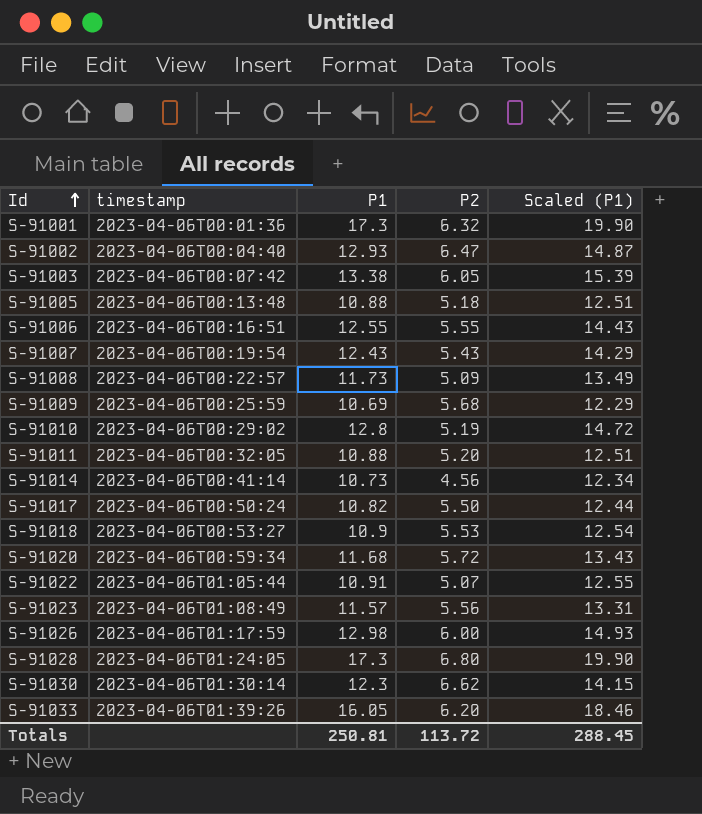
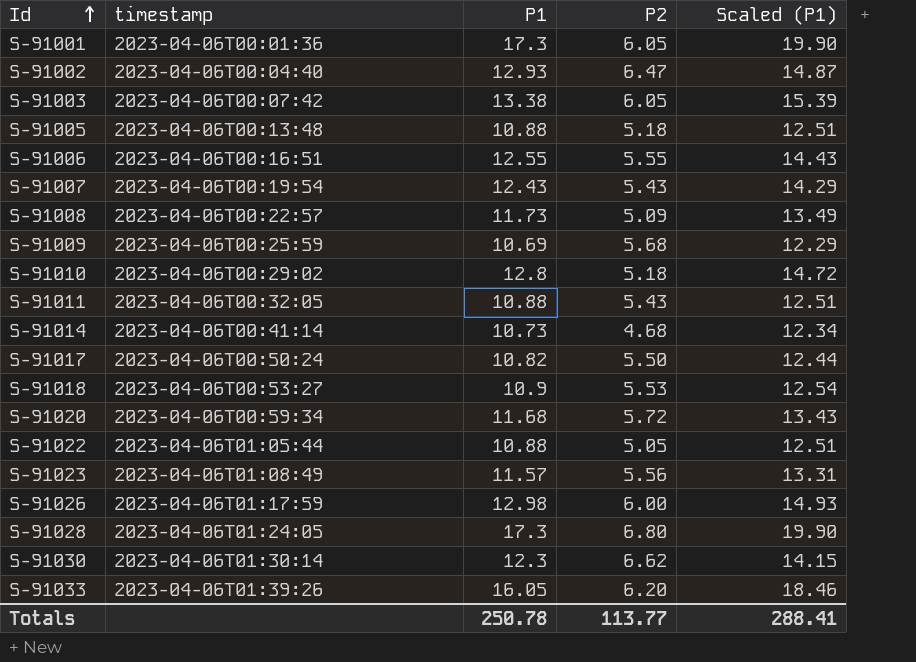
S-91001 | P2: 6.32 -> 6.05
S-91010 | P2: 5.19 -> 5.18
S-91011 | P2: 5.20 -> 5.43
S-91014 | P2: 4.56 -> 4.68
S-91022 | P1: 10.91 -> 10.88
S-91022 | P2: 5.07 -> 5.05
S-91022 | Scaled (P1): 12.55 -> 12.51
Totals | P1: 250.81 -> 250.78
Totals | P2: 113.72 -> 113.77
Totals | Scaled (P1): 288.45 -> 288.41

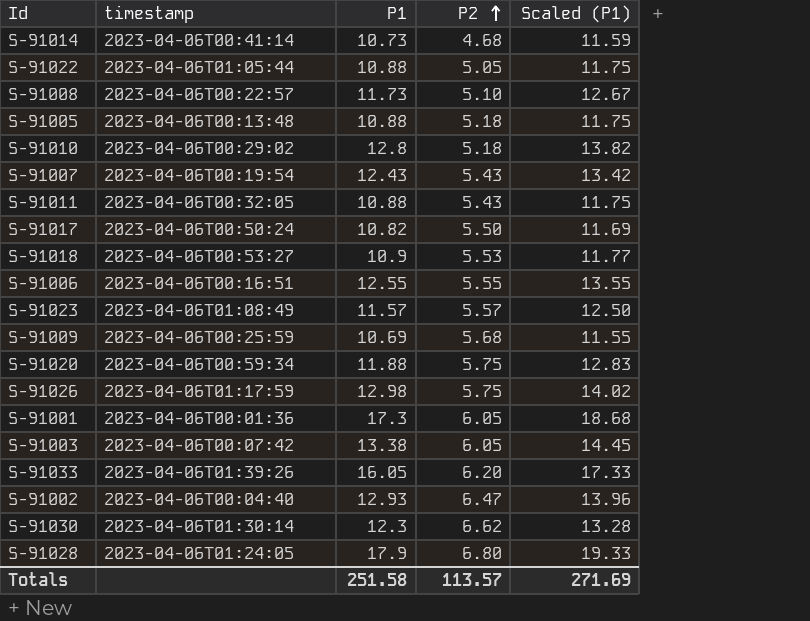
row order: Id ascending -> P2 ascending
column Scaled (P1) | formula: [P1] * 1.15 -> [P1] * 1.08
S-91008 | P2: 5.09 -> 5.10
S-91023 | P2: 5.56 -> 5.57
S-91020 | P1: 11.68 -> 11.88
S-91020 | P2: 5.72 -> 5.75
S-91026 | P2: 6.00 -> 5.75
S-91028 | P1: 17.3 -> 17.9
Totals | P1: 250.78 -> 251.58
Totals | P2: 113.77 -> 113.57
Totals | Scaled (P1): 288.41 -> 271.69

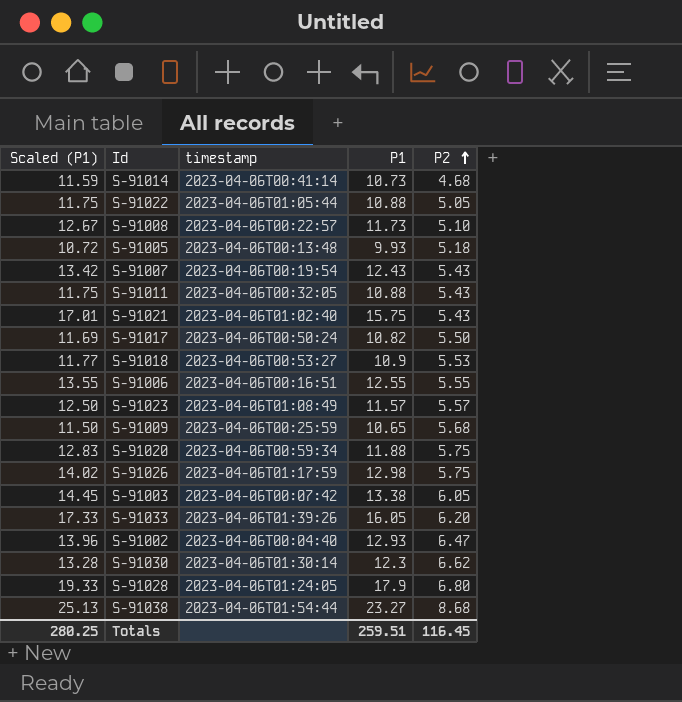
column Scaled (P1) | position: 5 -> 1
row S-91010: 2023-04-06T00:29:02 | 12.8 | 5.18 | 13.82 -> none
row S-91001: 2023-04-06T00:01:36 | 17.3 | 6.05 | 18.68 -> none
S-91005 | Scaled (P1): 11.75 -> 10.72
S-91005 | P1: 10.88 -> 9.93
row S-91021: none -> 17.01 | 2023-04-06T01:02:40 | 15.75 | 5.43
S-91009 | Scaled (P1): 11.55 -> 11.50
S-91009 | P1: 10.69 -> 10.65
row S-91038: none -> 25.13 | 2023-04-06T01:54:44 | 23.27 | 8.68
Totals | Scaled (P1): 271.69 -> 280.25
Totals | P1: 251.58 -> 259.51
Totals | P2: 113.57 -> 116.45

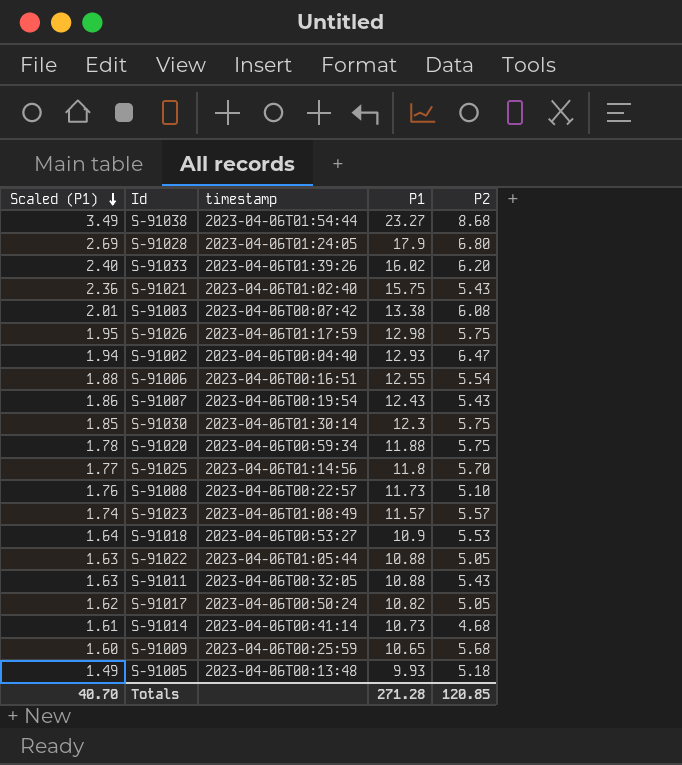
row order: P2 ascending -> Scaled (P1) descending
column Scaled (P1) | formula: [P1] * 1.08 -> [P1] * 0.15
S-91033 | P1: 16.05 -> 16.02
S-91003 | P2: 6.05 -> 6.08
S-91006 | P2: 5.55 -> 5.54
S-91030 | P2: 6.62 -> 5.75
row S-91025: none -> 1.77 | 2023-04-06T01:14:56 | 11.8 | 5.70
S-91017 | P2: 5.50 -> 5.05
Totals | Scaled (P1): 280.25 -> 40.70
Totals | P1: 259.51 -> 271.28
Totals | P2: 116.45 -> 120.85

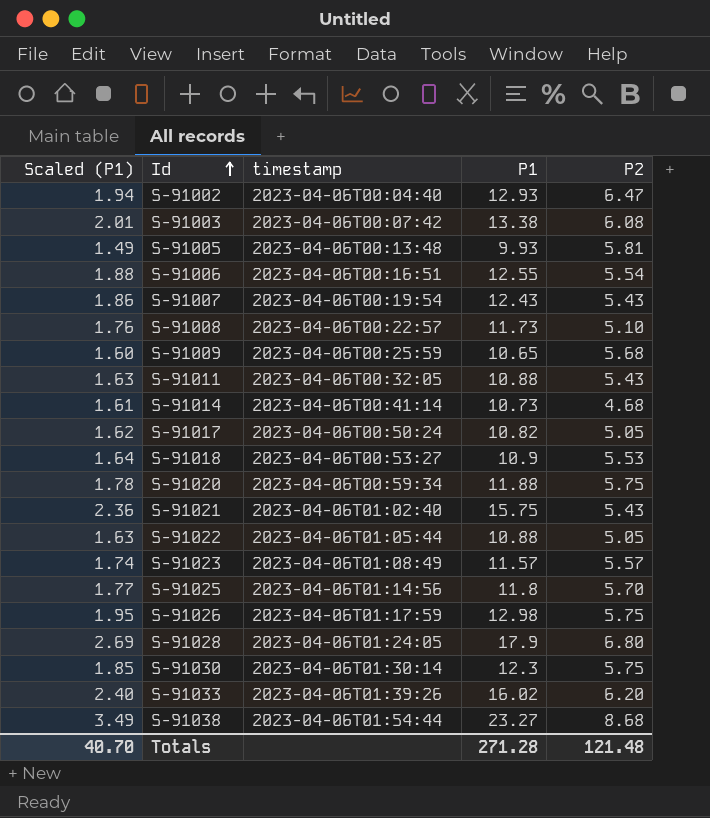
row order: Scaled (P1) descending -> Id ascending
S-91005 | P2: 5.18 -> 5.81
Totals | P2: 120.85 -> 121.48

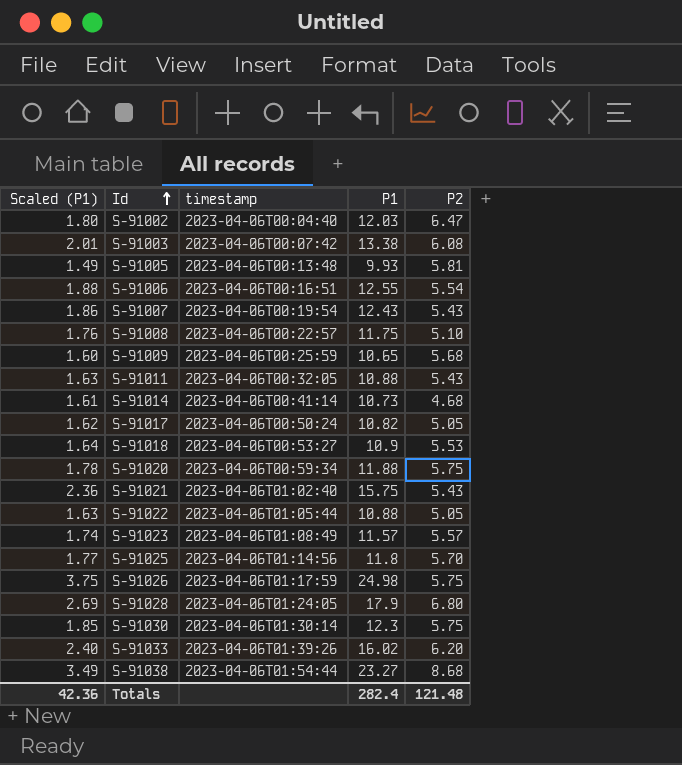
S-91002 | Scaled (P1): 1.94 -> 1.80
S-91002 | P1: 12.93 -> 12.03
S-91008 | P1: 11.73 -> 11.75
S-91026 | Scaled (P1): 1.95 -> 3.75
S-91026 | P1: 12.98 -> 24.98
Totals | Scaled (P1): 40.70 -> 42.36
Totals | P1: 271.28 -> 282.4

